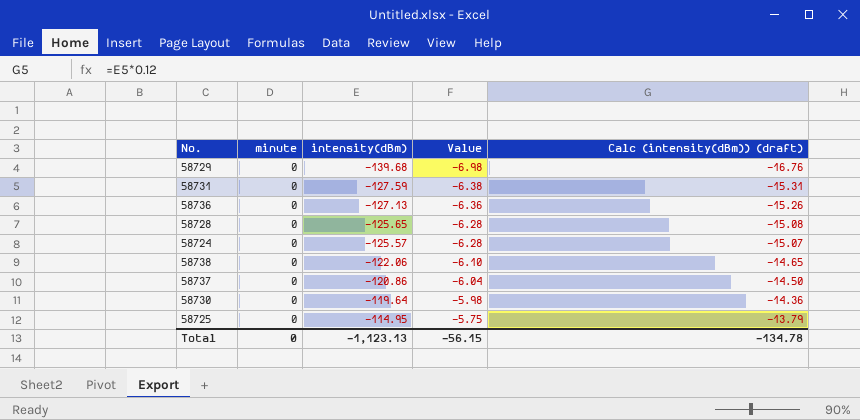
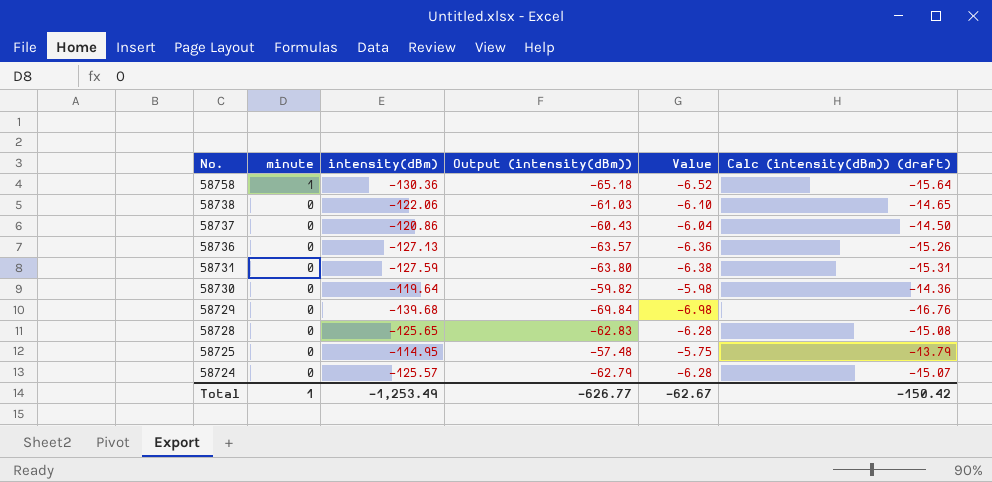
row order: intensity(dBm) ascending -> No. descending
column Output (intensity(dBm)) | formula: none -> [intensity(dBm)] * 0.5
row 58758: none -> 1 | -130.36 | -65.18 | -6.52 | -15.64
Total | minute: 0 -> 1
Total | intensity(dBm): -1,123.13 -> -1,253.49
Total | Value: -56.15 -> -62.67
Total | Calc (intensity(dBm)) (draft): -134.78 -> -150.42

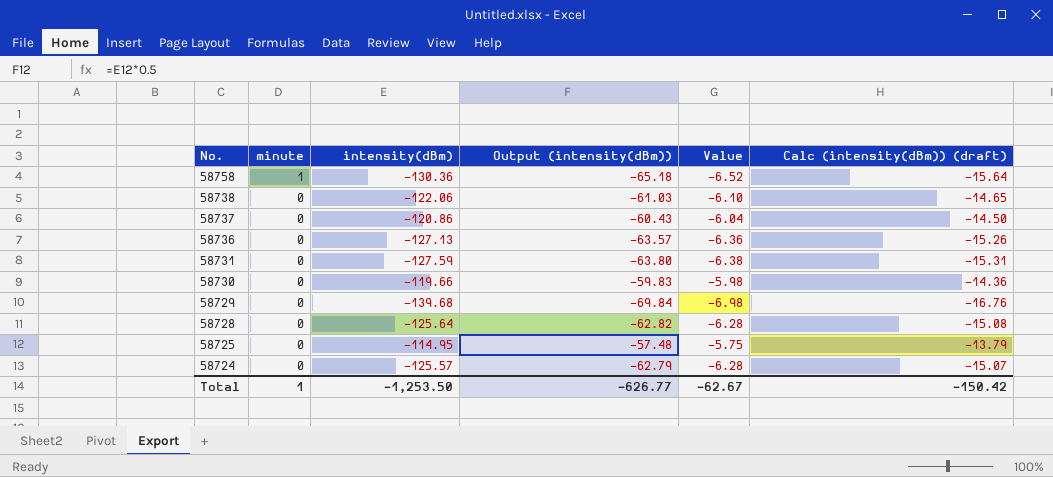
58730 | intensity(dBm): -119.64 -> -119.66
58730 | Output (intensity(dBm)): -59.82 -> -59.83
58728 | intensity(dBm): -125.65 -> -125.64
58728 | Output (intensity(dBm)): -62.83 -> -62.82
Total | intensity(dBm): -1,253.49 -> -1,253.50

